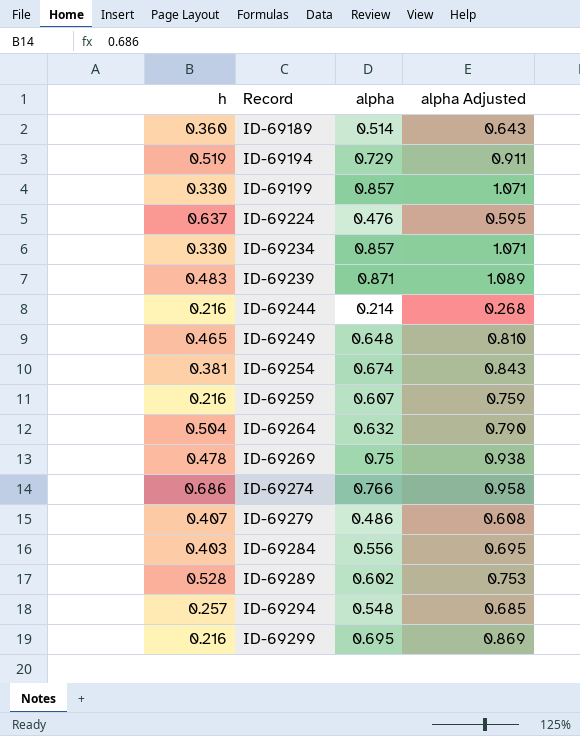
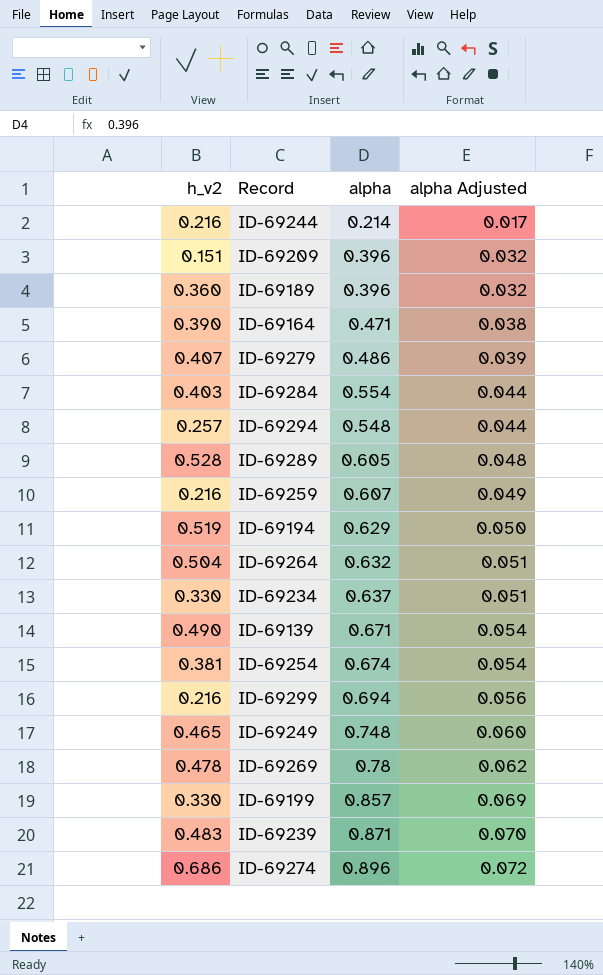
row order: Record ascending -> alpha Adjusted ascending
column name: h -> h_v2
column alpha Adjusted | formula: [alpha] * 1.25 -> [alpha] * 0.08
row ID-69224: 0.637 | 0.476 | 0.595 -> none
row ID-69209: none -> 0.151 | 0.396 | 0.032
ID-69189 | alpha: 0.514 -> 0.396
row ID-69164: none -> 0.390 | 0.471 | 0.038
ID-69284 | alpha: 0.556 -> 0.554
ID-69289 | alpha: 0.602 -> 0.605
ID-69194 | alpha: 0.729 -> 0.629
ID-69234 | alpha: 0.857 -> 0.637
row ID-69139: none -> 0.490 | 0.671 | 0.054
ID-69299 | alpha: 0.695 -> 0.694
ID-69249 | alpha: 0.648 -> 0.748
ID-69269 | alpha: 0.75 -> 0.78
ID-69274 | alpha: 0.766 -> 0.896

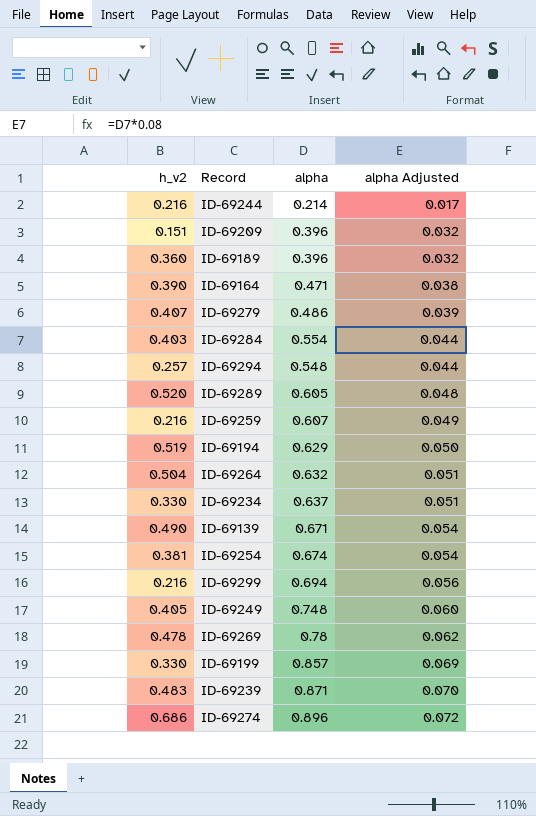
ID-69289 | h_v2: 0.528 -> 0.520
ID-69249 | h_v2: 0.465 -> 0.405

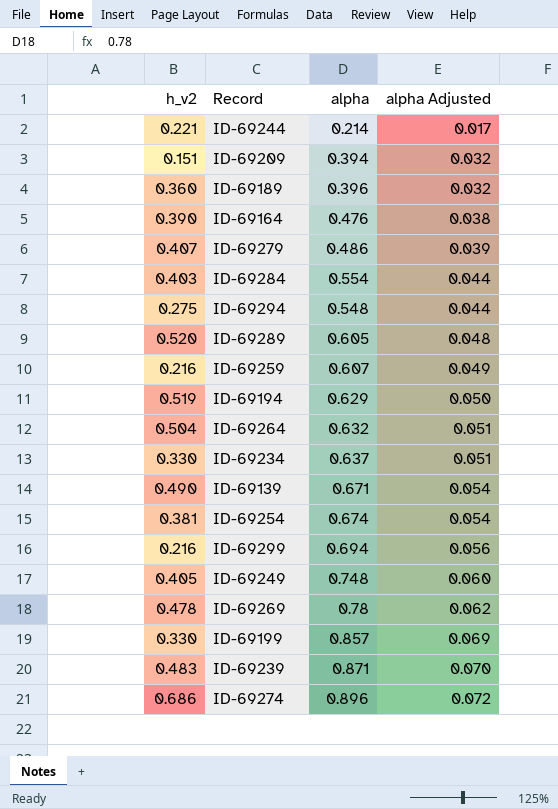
ID-69244 | h_v2: 0.216 -> 0.221
ID-69209 | alpha: 0.396 -> 0.394
ID-69164 | alpha: 0.471 -> 0.476
ID-69294 | h_v2: 0.257 -> 0.275

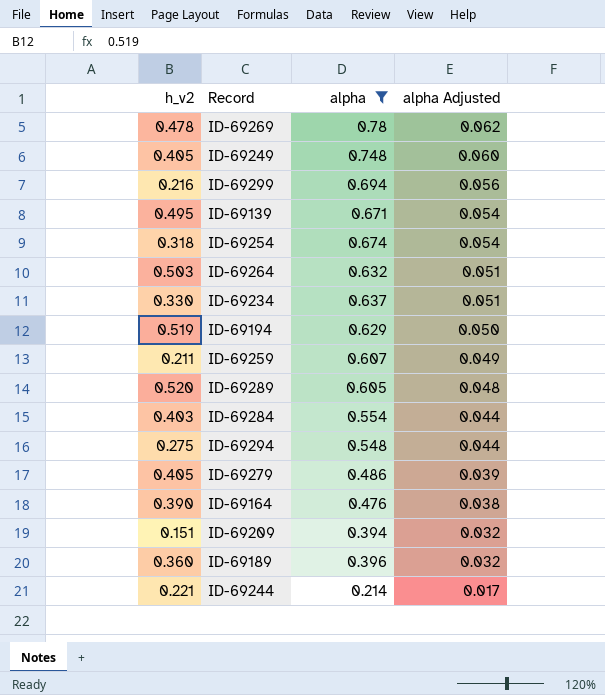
filter: none -> alpha <= 0.78
row order: alpha Adjusted ascending -> alpha Adjusted descending
ID-69139 | h_v2: 0.490 -> 0.495
ID-69254 | h_v2: 0.381 -> 0.318
ID-69264 | h_v2: 0.504 -> 0.503
ID-69259 | h_v2: 0.216 -> 0.211
ID-69279 | h_v2: 0.407 -> 0.405

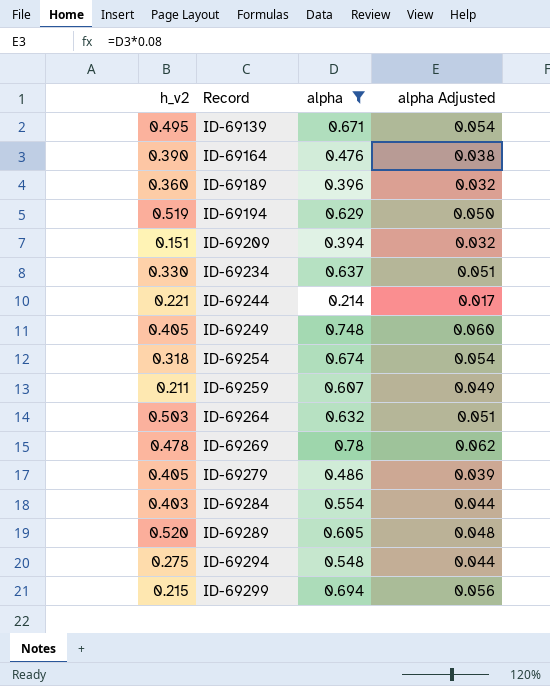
row order: alpha Adjusted descending -> Record ascending
ID-69299 | h_v2: 0.216 -> 0.215

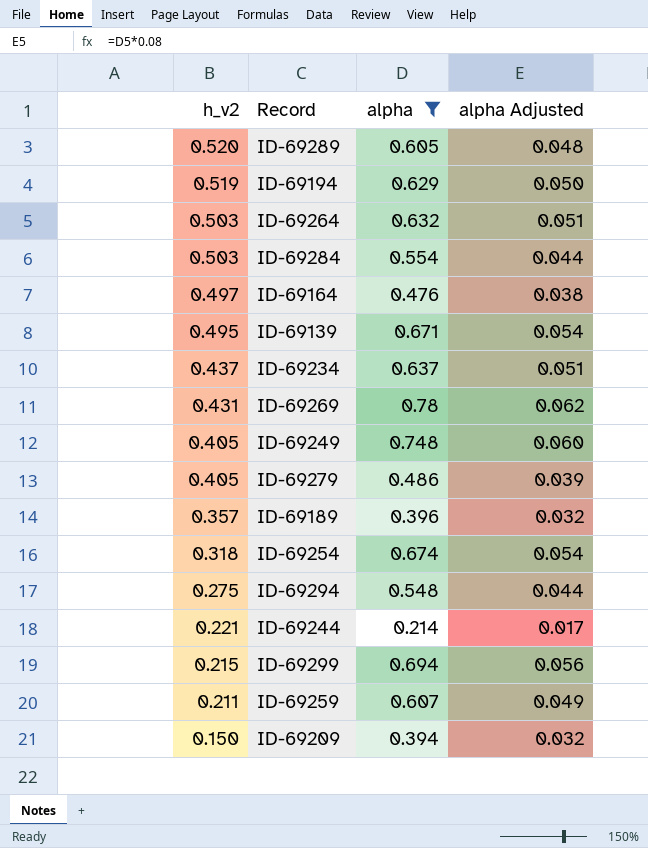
row order: Record ascending -> h_v2 descending
ID-69284 | h_v2: 0.403 -> 0.503
ID-69164 | h_v2: 0.390 -> 0.497
ID-69234 | h_v2: 0.330 -> 0.437
ID-69269 | h_v2: 0.478 -> 0.431
ID-69189 | h_v2: 0.360 -> 0.357
ID-69209 | h_v2: 0.151 -> 0.150

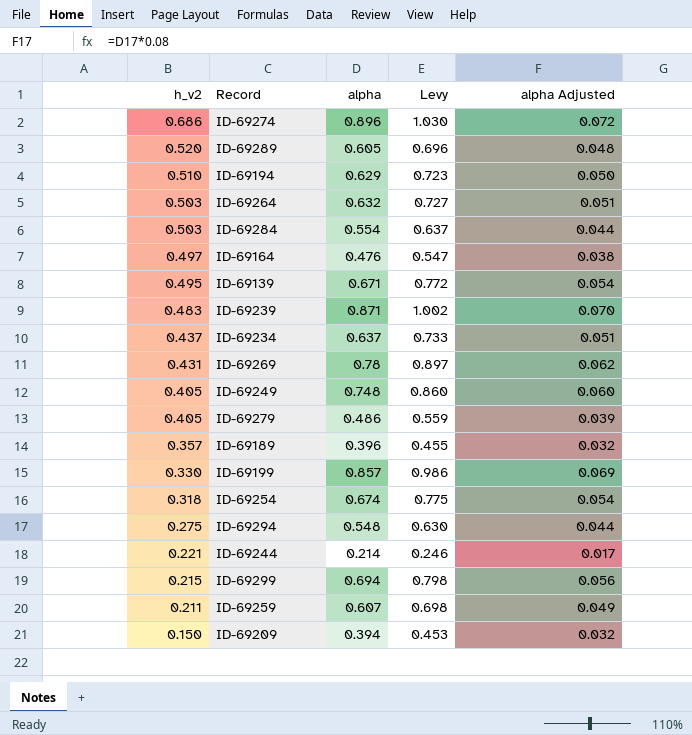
filter: alpha <= 0.78 -> none
column Levy | formula: none -> [alpha] * 1.15
ID-69194 | h_v2: 0.519 -> 0.510

